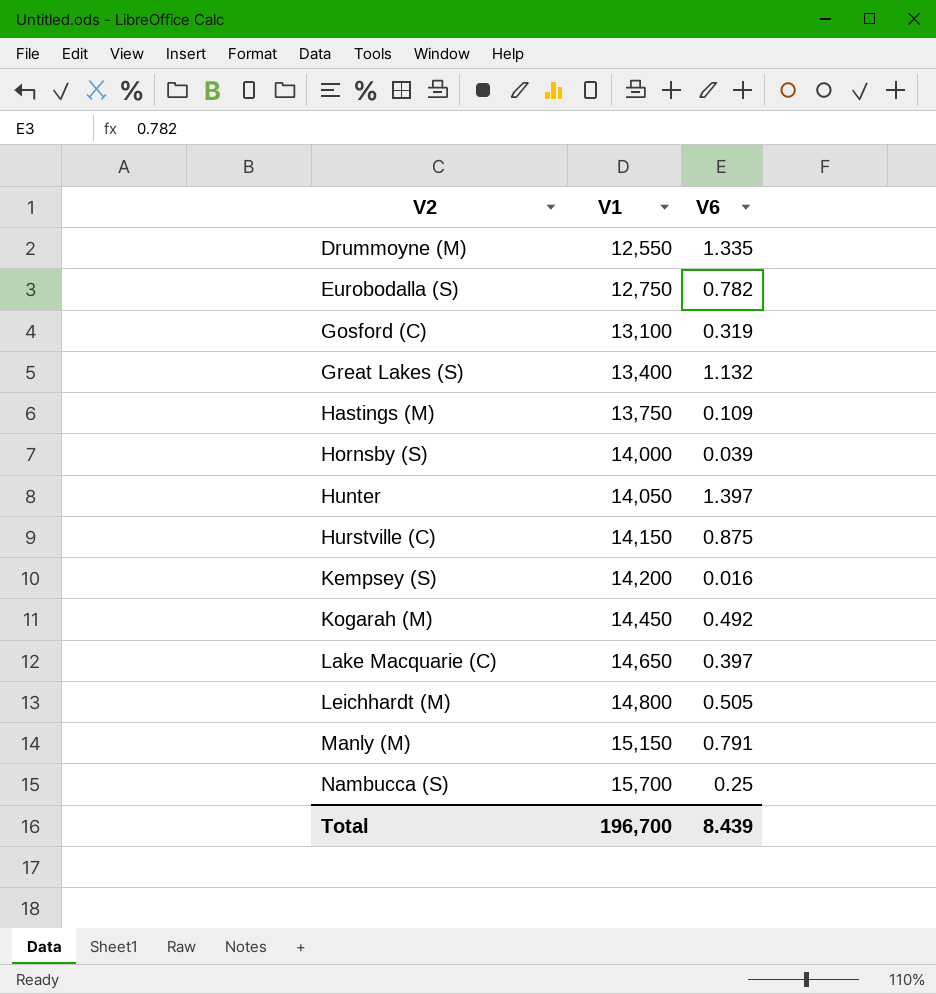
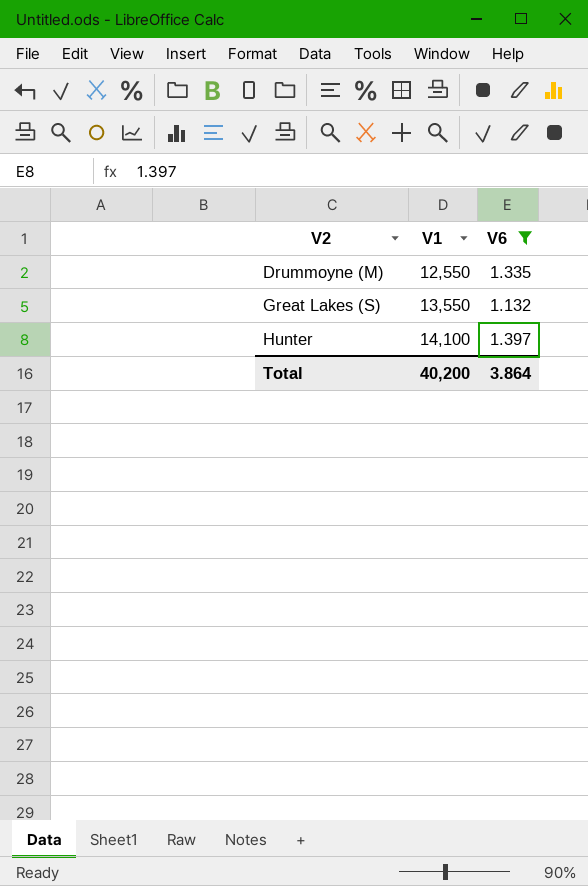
filter: none -> V6 >= 1.132
Great Lakes (S) | V1: 13,400 -> 13,550
Hunter | V1: 14,050 -> 14,100
Total | V1: 196,700 -> 40,200
Total | V6: 8.439 -> 3.864

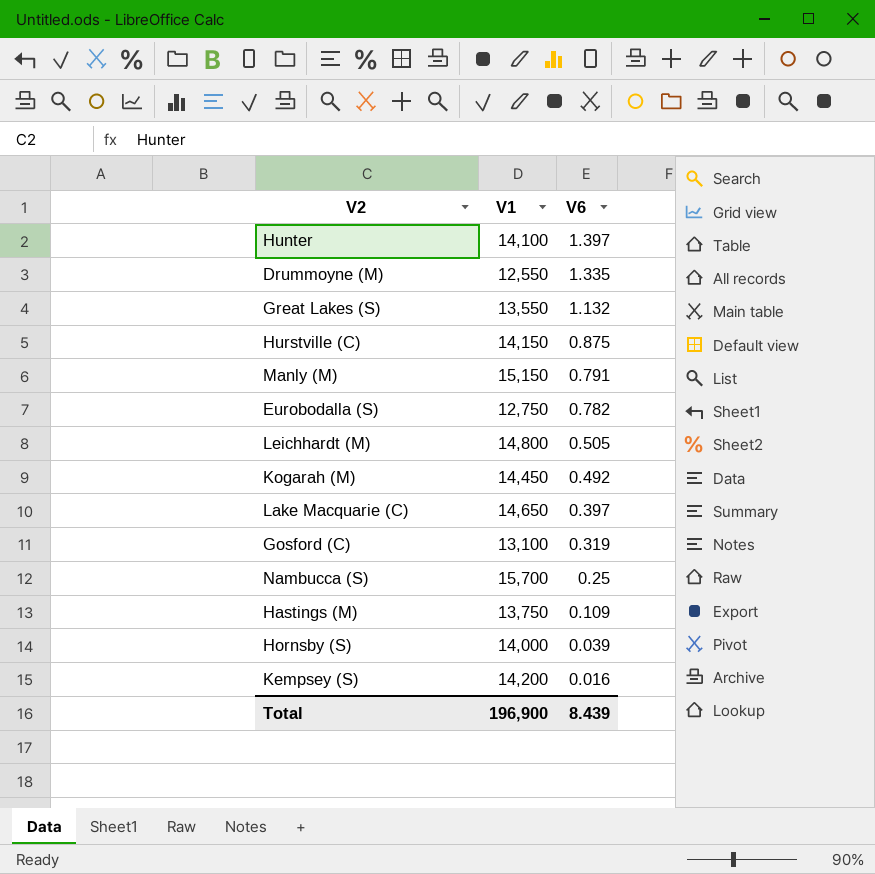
filter: V6 >= 1.132 -> none
row order: V2 ascending -> V6 descending
Total | V1: 40,200 -> 196,900
Total | V6: 3.864 -> 8.439

